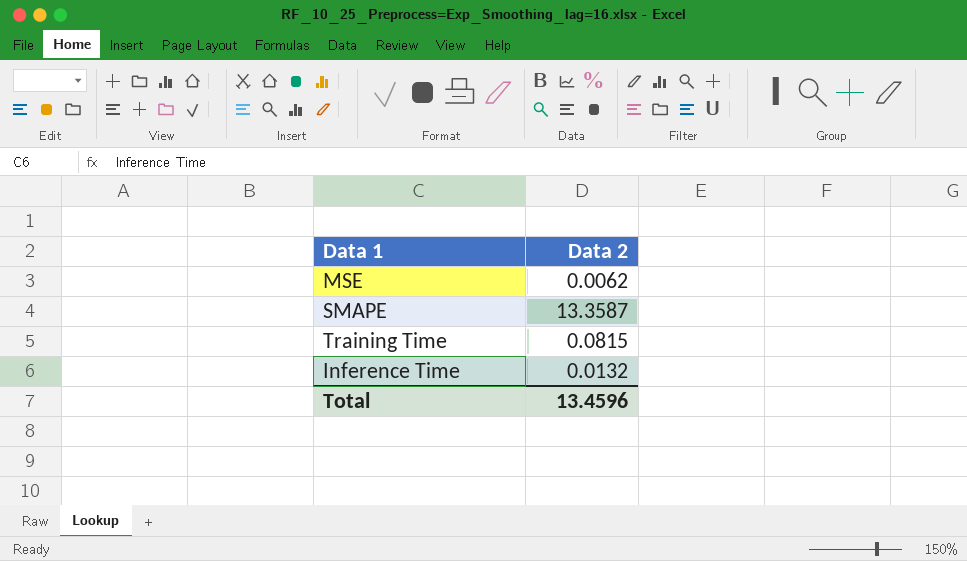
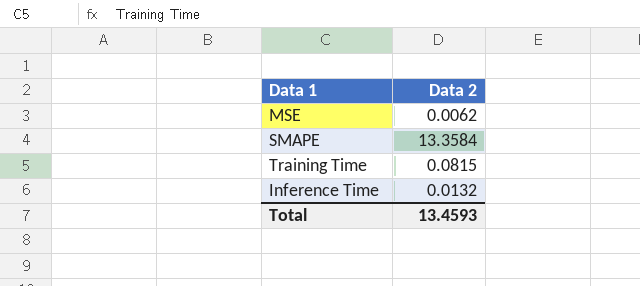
SMAPE | Data 2: 13.3587 -> 13.3584
Total | Data 2: 13.4596 -> 13.4593

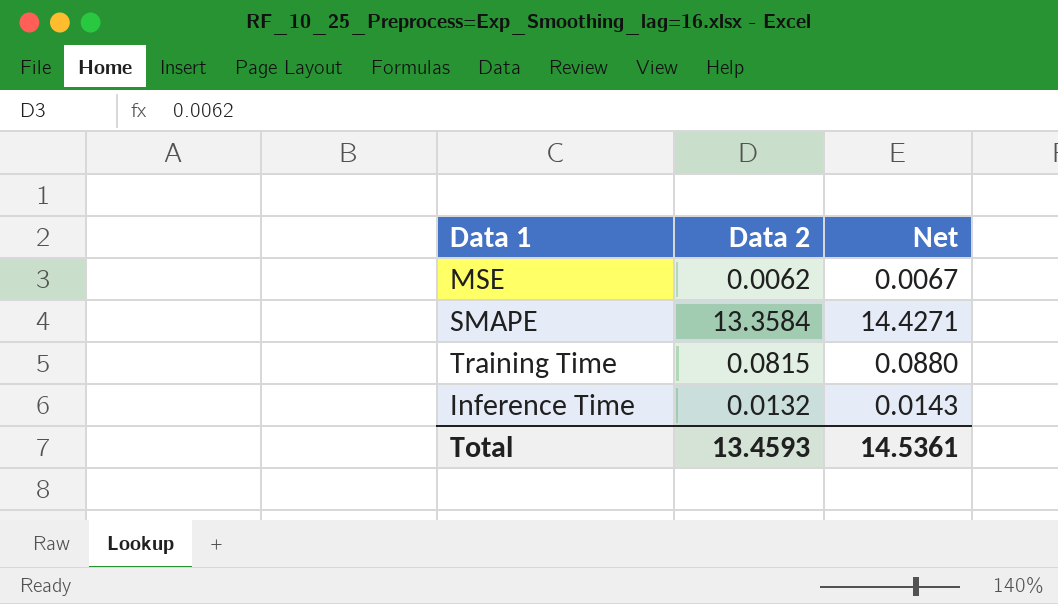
column Net | formula: none -> [Data 2] * 1.08

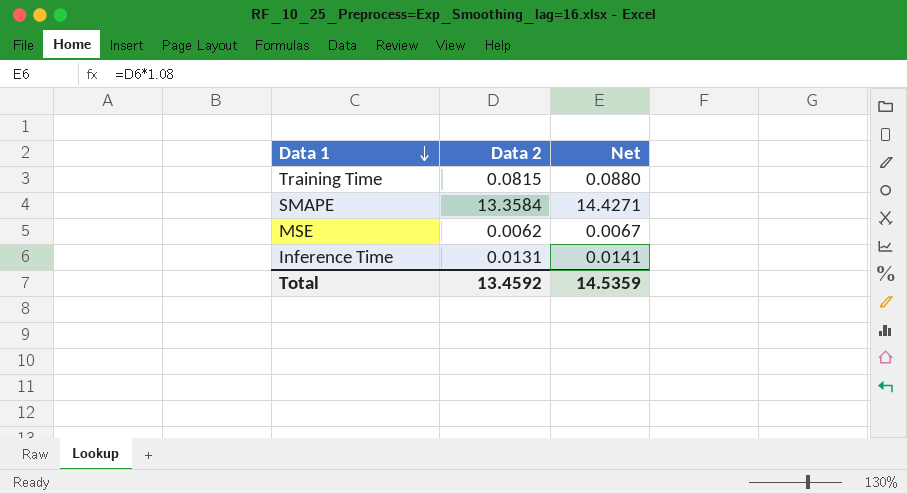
row order: none -> Data 1 descending
Inference Time | Data 2: 0.0132 -> 0.0131
Inference Time | Net: 0.0143 -> 0.0141
Total | Data 2: 13.4593 -> 13.4592
Total | Net: 14.5361 -> 14.5359

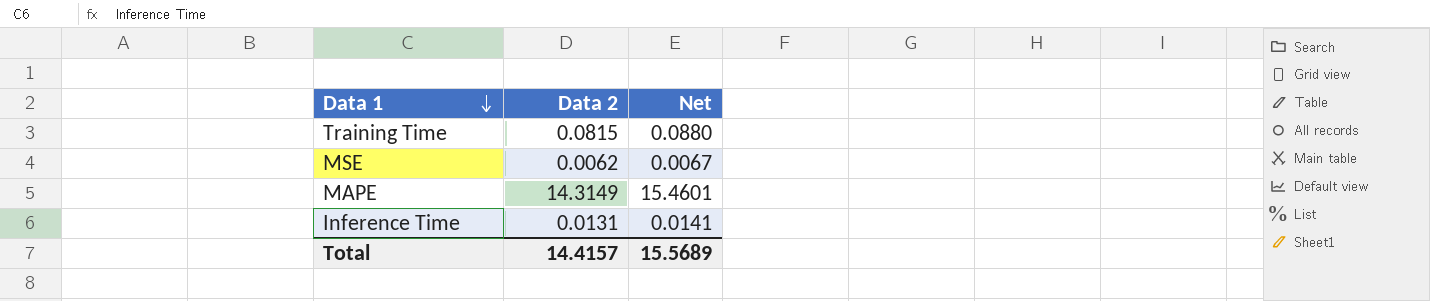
row SMAPE: 13.3584 | 14.4271 -> none
row MAPE: none -> 14.3149 | 15.4601
Total | Data 2: 13.4592 -> 14.4157
Total | Net: 14.5359 -> 15.5689

